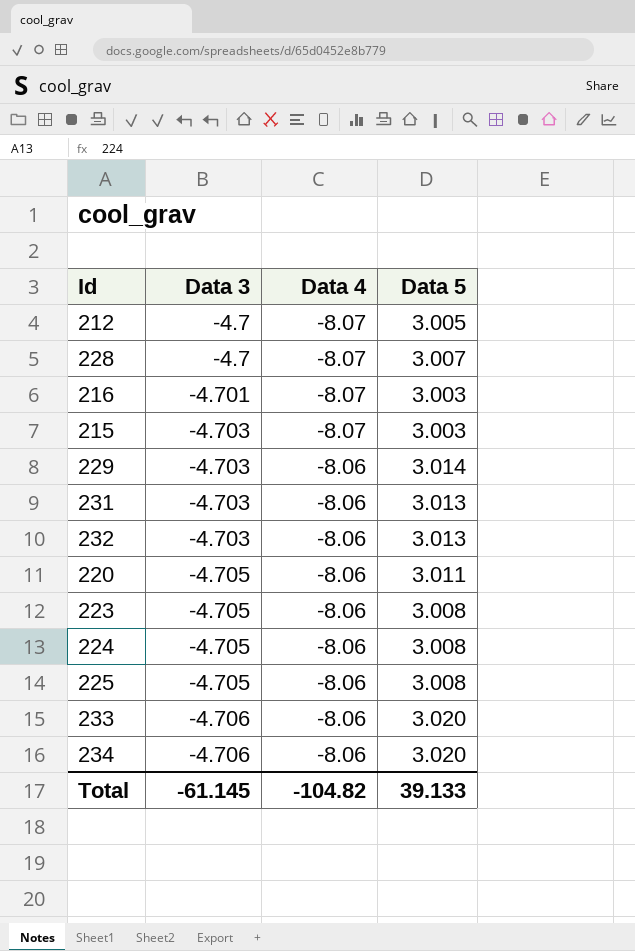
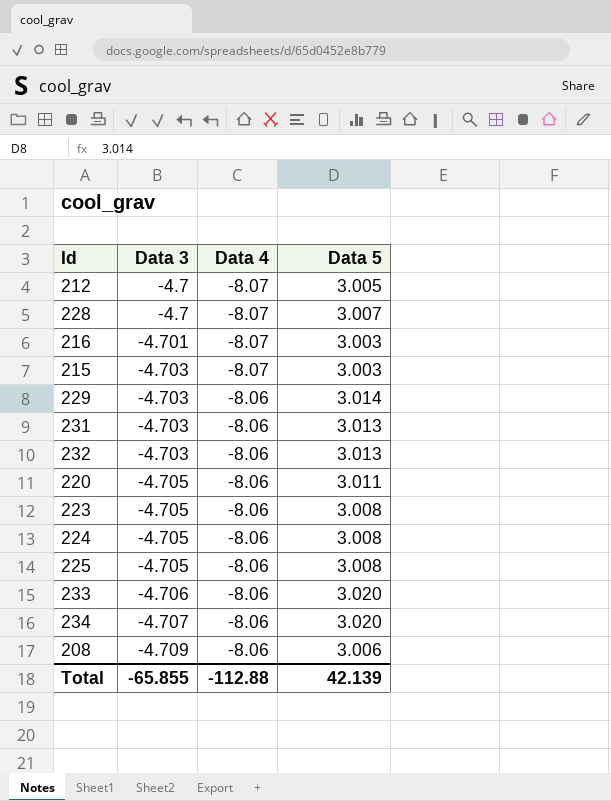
234 | Data 3: -4.706 -> -4.707
row 208: none -> -4.709 | -8.06 | 3.006
Total | Data 3: -61.145 -> -65.855
Total | Data 4: -104.82 -> -112.88
Total | Data 5: 39.133 -> 42.139

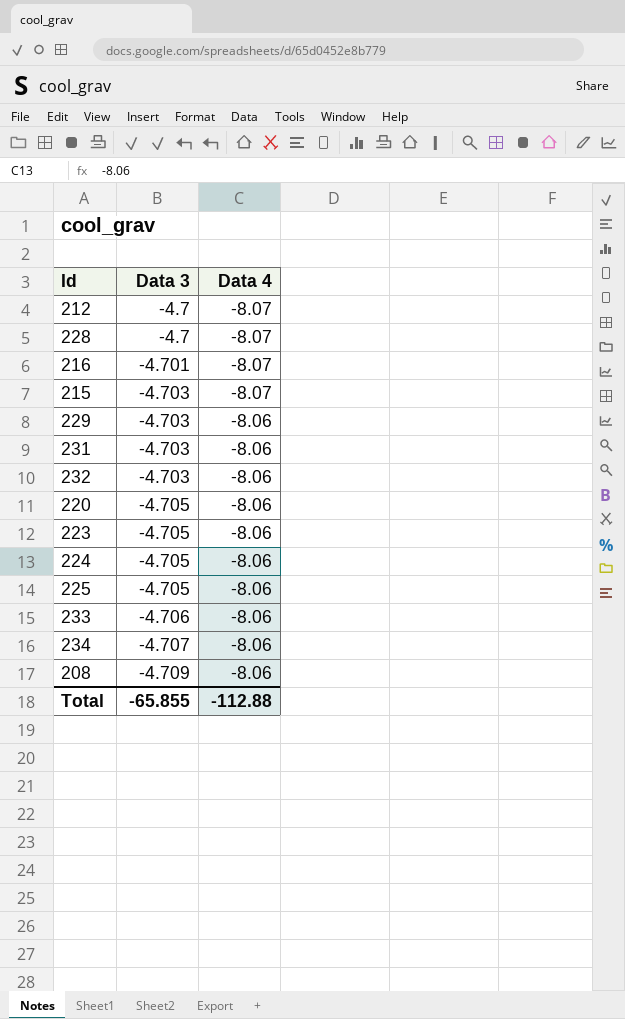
column Data 5 | position: 4 -> none

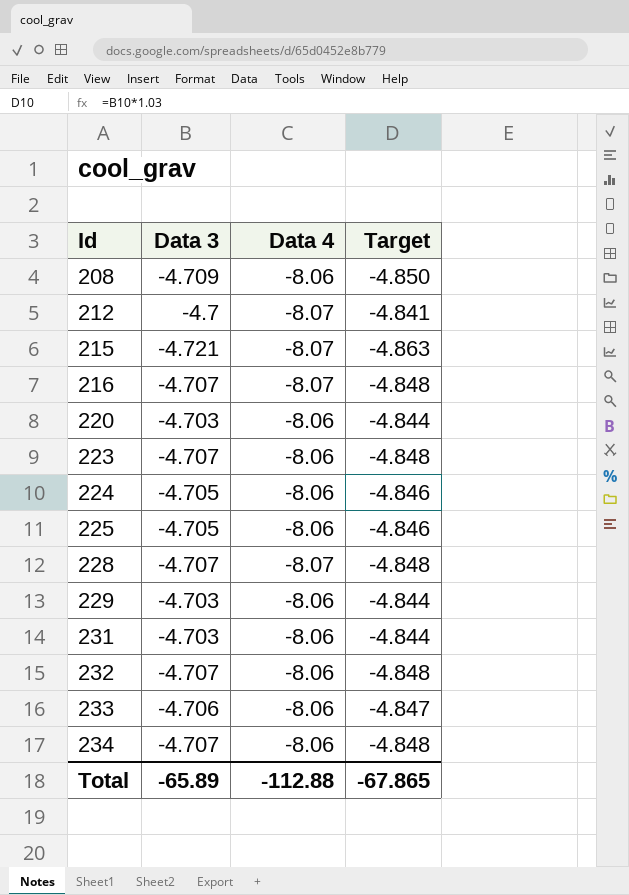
row order: Data 3 descending -> Id ascending
column Target | formula: none -> [Data 3] * 1.03
215 | Data 3: -4.703 -> -4.721
216 | Data 3: -4.701 -> -4.707
220 | Data 3: -4.705 -> -4.703
223 | Data 3: -4.705 -> -4.707
228 | Data 3: -4.7 -> -4.707
232 | Data 3: -4.703 -> -4.707
Total | Data 3: -65.855 -> -65.89

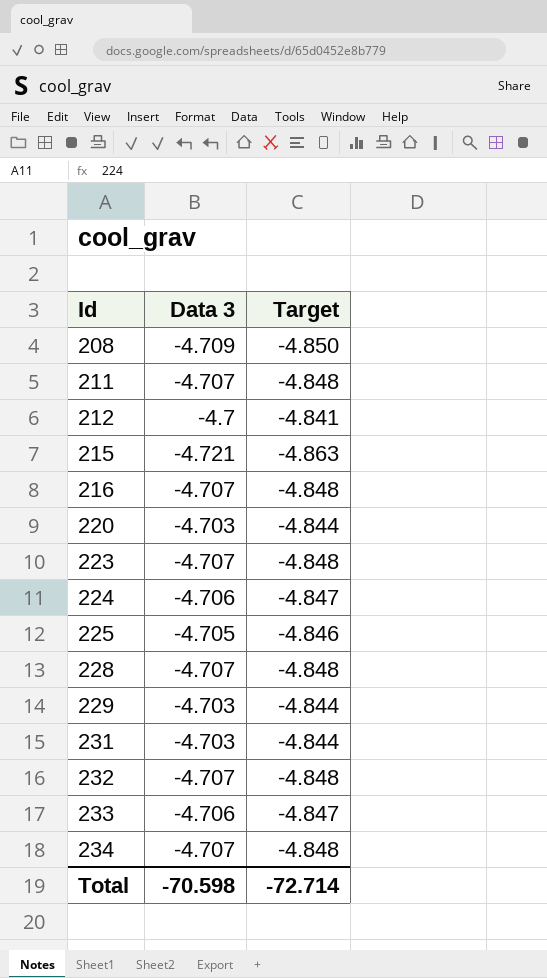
column Data 4 | position: 3 -> none
row 211: none -> -4.707 | -4.848
224 | Data 3: -4.705 -> -4.706
224 | Target: -4.846 -> -4.847
Total | Data 3: -65.89 -> -70.598
Total | Target: -67.865 -> -72.714

